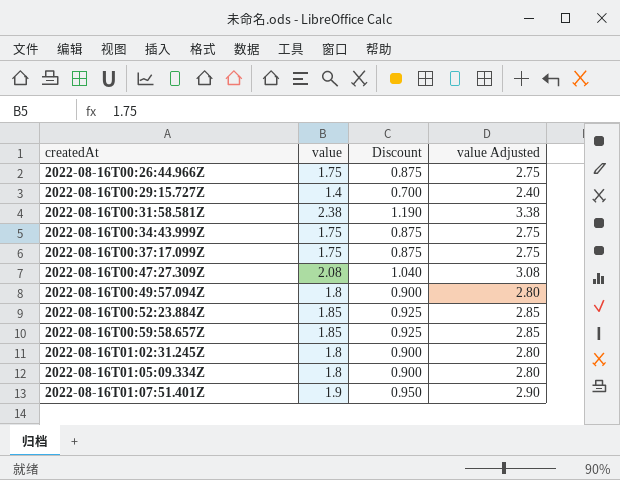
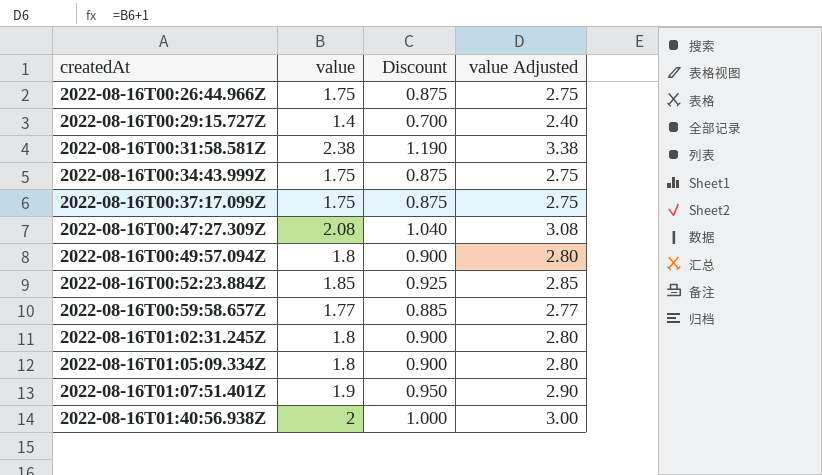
2022-08-16T00:59:58.657Z | value: 1.85 -> 1.77
2022-08-16T00:59:58.657Z | Discount: 0.925 -> 0.885
2022-08-16T00:59:58.657Z | value Adjusted: 2.85 -> 2.77
row 2022-08-16T01:40:56.938Z: none -> 2 | 1.000 | 3.00

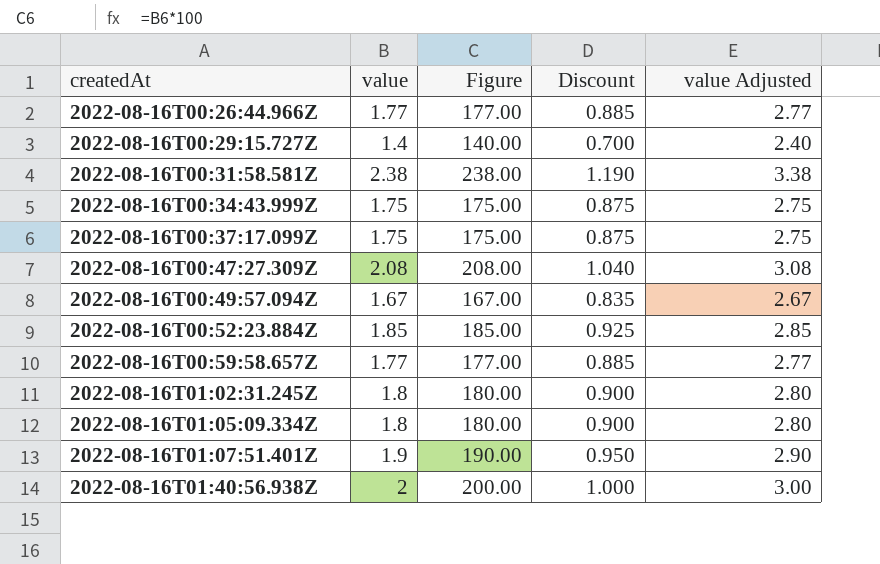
column Figure | formula: none -> [value] * 100
2022-08-16T00:26:44.966Z | value: 1.75 -> 1.77
2022-08-16T00:26:44.966Z | Discount: 0.875 -> 0.885
2022-08-16T00:26:44.966Z | value Adjusted: 2.75 -> 2.77
2022-08-16T00:49:57.094Z | value: 1.8 -> 1.67
2022-08-16T00:49:57.094Z | Discount: 0.900 -> 0.835
2022-08-16T00:49:57.094Z | value Adjusted: 2.80 -> 2.67

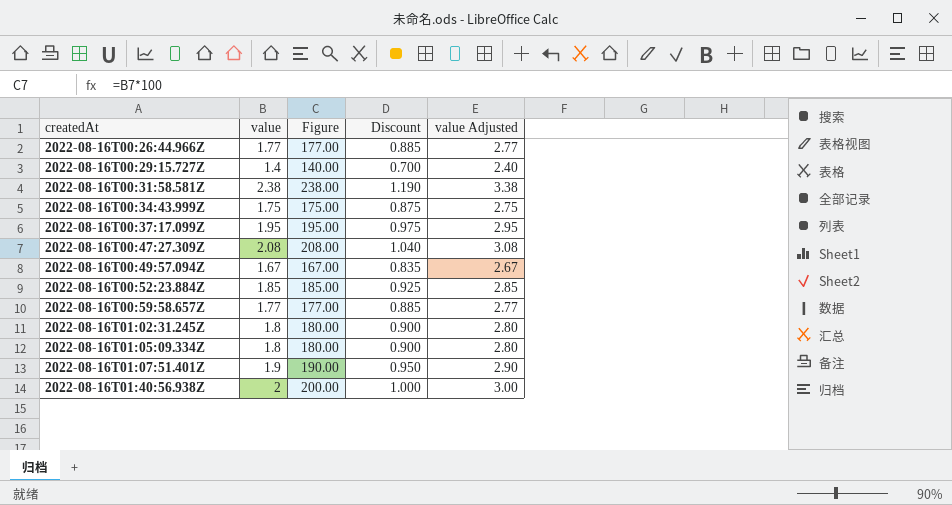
2022-08-16T00:37:17.099Z | value: 1.75 -> 1.95
2022-08-16T00:37:17.099Z | Figure: 175.00 -> 195.00
2022-08-16T00:37:17.099Z | Discount: 0.875 -> 0.975
2022-08-16T00:37:17.099Z | value Adjusted: 2.75 -> 2.95

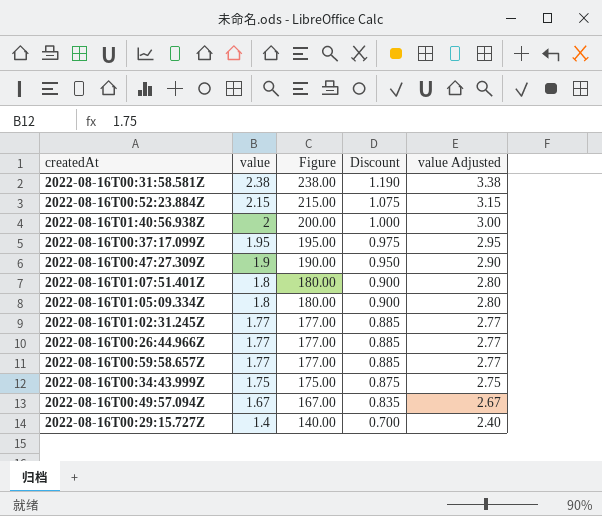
row order: createdAt ascending -> value descending
2022-08-16T00:52:23.884Z | value: 1.85 -> 2.15
2022-08-16T00:52:23.884Z | Figure: 185.00 -> 215.00
2022-08-16T00:52:23.884Z | Discount: 0.925 -> 1.075
2022-08-16T00:52:23.884Z | value Adjusted: 2.85 -> 3.15
2022-08-16T00:47:27.309Z | value: 2.08 -> 1.9
2022-08-16T00:47:27.309Z | Figure: 208.00 -> 190.00
2022-08-16T00:47:27.309Z | Discount: 1.040 -> 0.950
2022-08-16T00:47:27.309Z | value Adjusted: 3.08 -> 2.90
2022-08-16T01:07:51.401Z | value: 1.9 -> 1.8
2022-08-16T01:07:51.401Z | Figure: 190.00 -> 180.00
2022-08-16T01:07:51.401Z | Discount: 0.950 -> 0.900
2022-08-16T01:07:51.401Z | value Adjusted: 2.90 -> 2.80
2022-08-16T01:02:31.245Z | value: 1.8 -> 1.77
2022-08-16T01:02:31.245Z | Figure: 180.00 -> 177.00
2022-08-16T01:02:31.245Z | Discount: 0.900 -> 0.885
2022-08-16T01:02:31.245Z | value Adjusted: 2.80 -> 2.77

